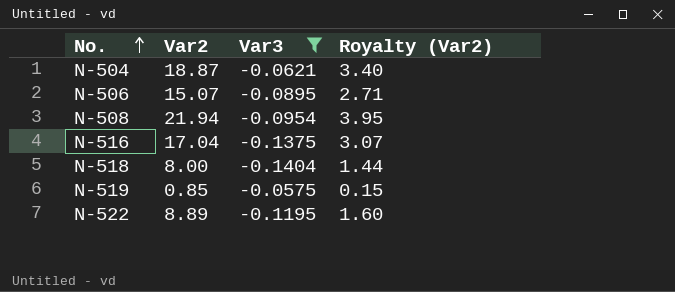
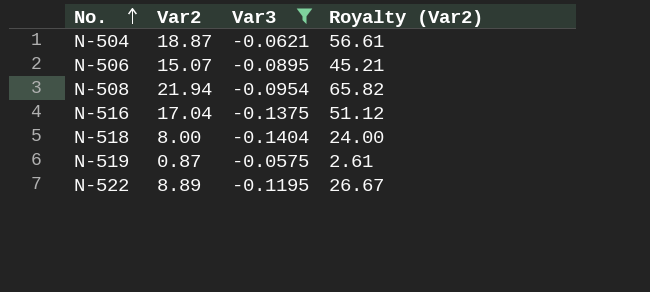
column Royalty (Var2) | formula: [Var2] * 0.18 -> [Var2] * 3
N-519 | Var2: 0.85 -> 0.87

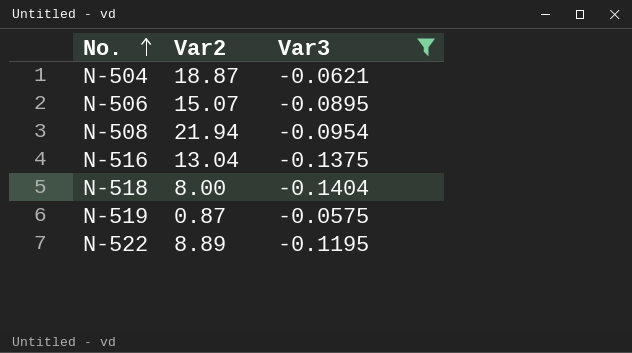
column Royalty (Var2) | formula: [Var2] * 3 -> none
N-516 | Var2: 17.04 -> 13.04

